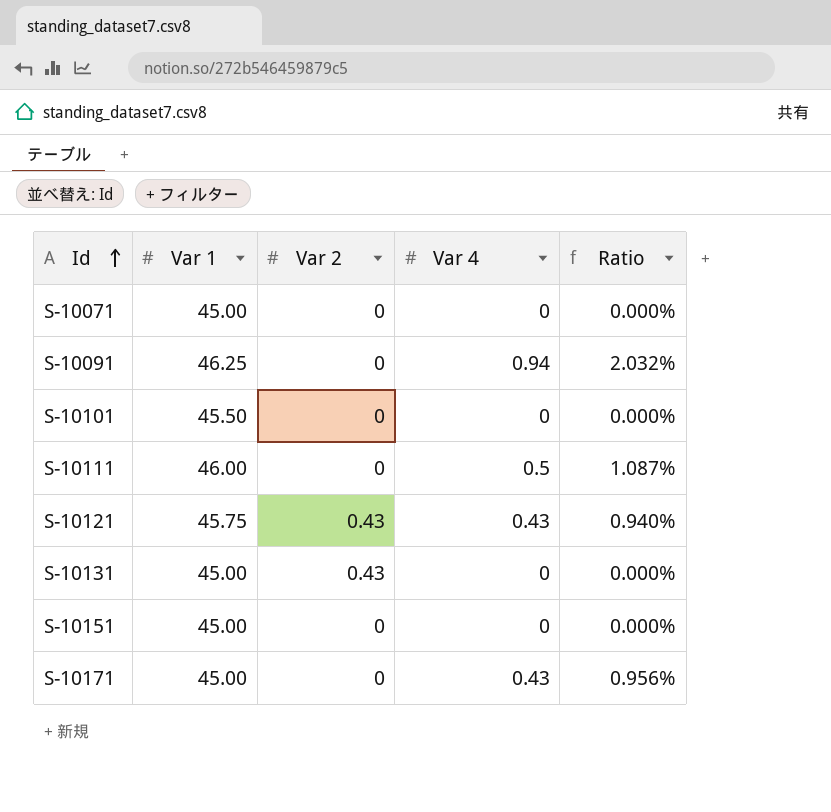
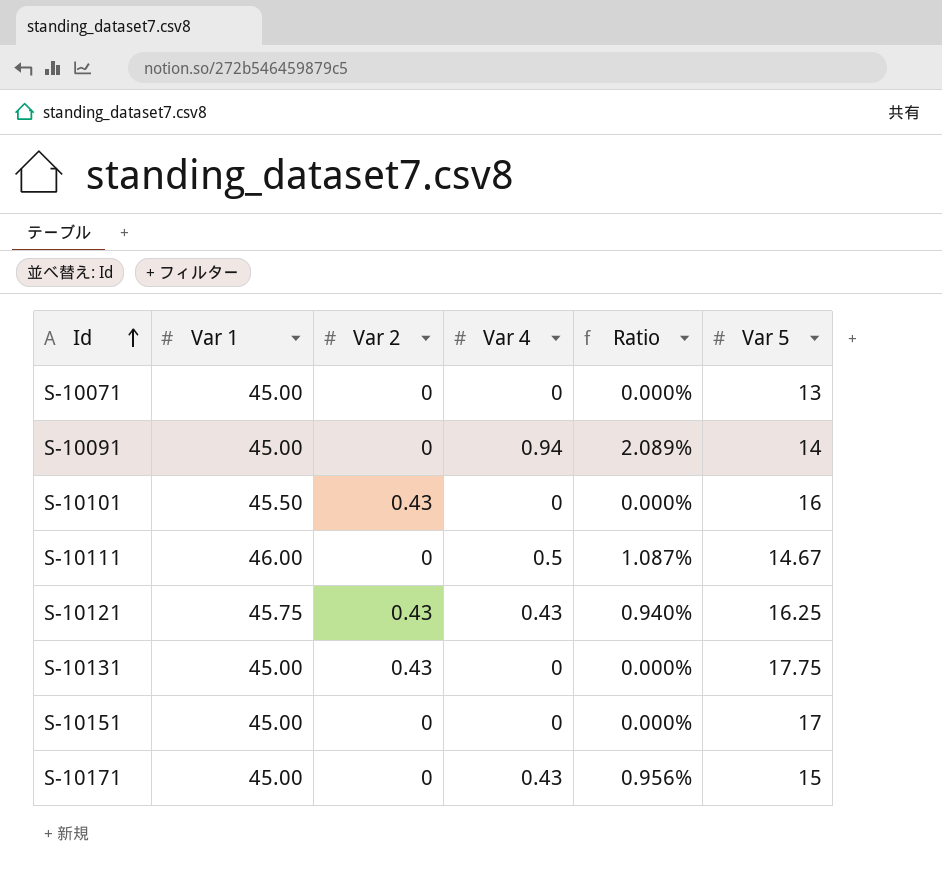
column Var 5 | position: none -> 6
S-10091 | Var 1: 46.25 -> 45.00
S-10091 | Ratio: 2.032% -> 2.089%
S-10101 | Var 2: 0 -> 0.43

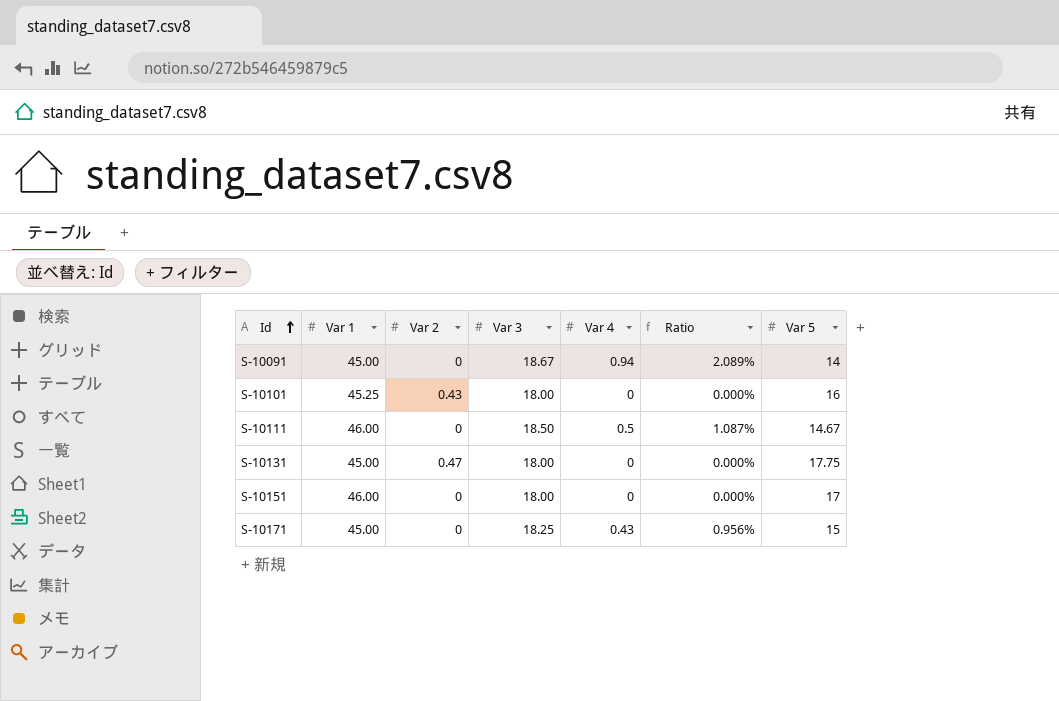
column Var 3 | position: none -> 4
row S-10071: 45.00 | 0 | 0 | 0.000% | 13 -> none
row S-10121: 45.75 | 0.43 | 0.43 | 0.940% | 16.25 -> none
S-10101 | Var 1: 45.50 -> 45.25
S-10131 | Var 2: 0.43 -> 0.47
S-10151 | Var 1: 45.00 -> 46.00

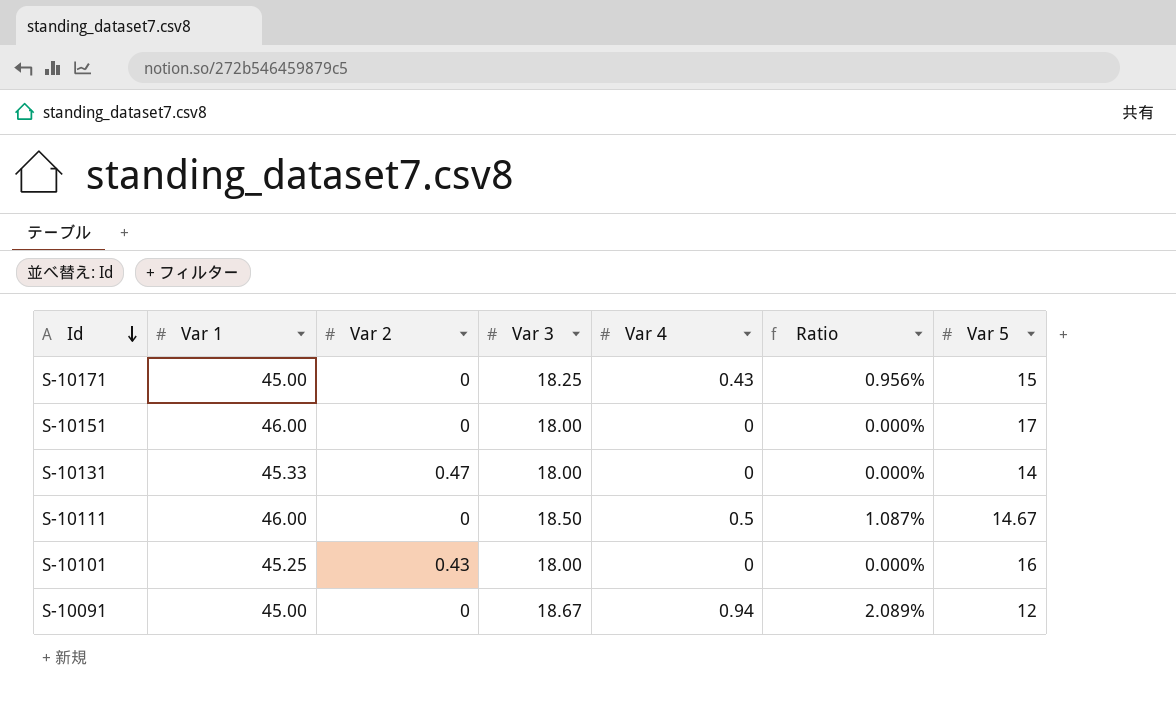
row order: Id ascending -> Id descending
S-10131 | Var 1: 45.00 -> 45.33
S-10131 | Var 5: 17.75 -> 14
S-10091 | Var 5: 14 -> 12

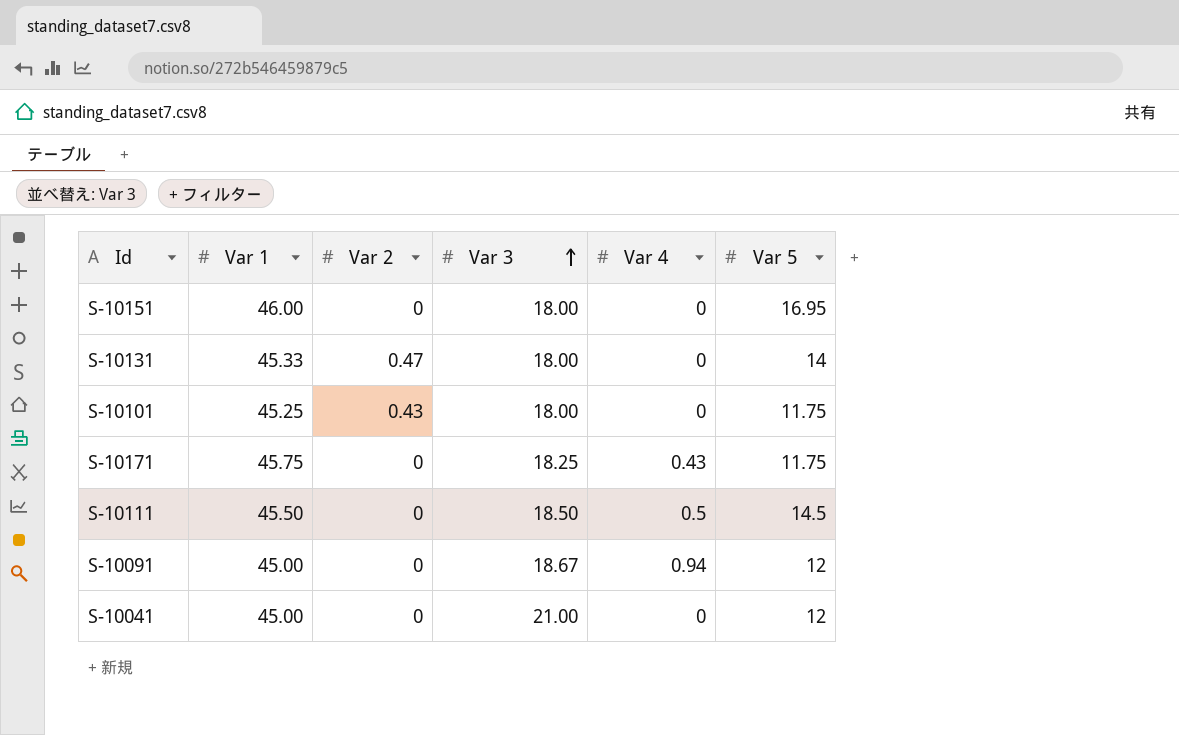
row order: Id descending -> Var 3 ascending
column Ratio | formula: [Var 4] / [Var 1] -> none
S-10151 | Var 5: 17 -> 16.95
S-10101 | Var 5: 16 -> 11.75
S-10171 | Var 1: 45.00 -> 45.75
S-10171 | Var 5: 15 -> 11.75
S-10111 | Var 1: 46.00 -> 45.50
S-10111 | Var 5: 14.67 -> 14.5
row S-10041: none -> 45.00 | 0 | 21.00 | 0 | 12

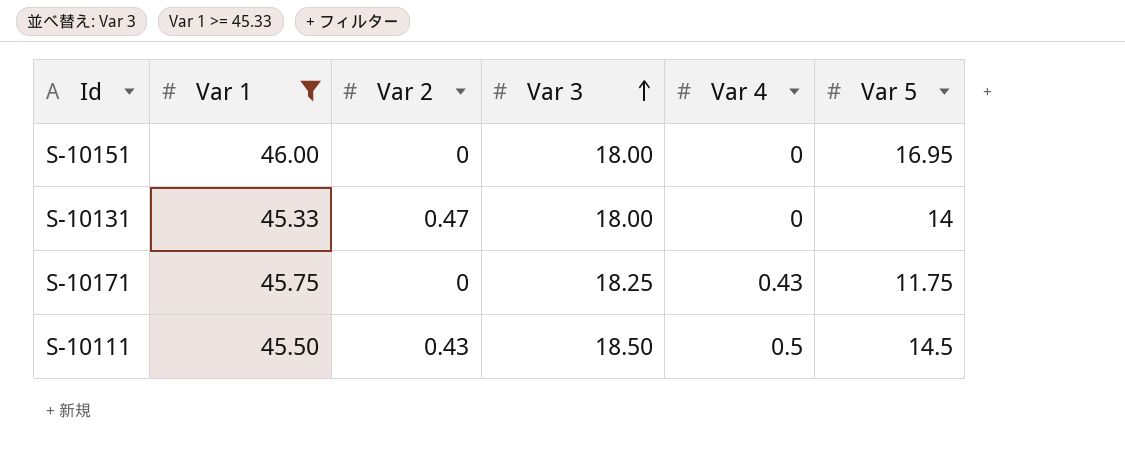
filter: none -> Var 1 >= 45.33
S-10111 | Var 2: 0 -> 0.43

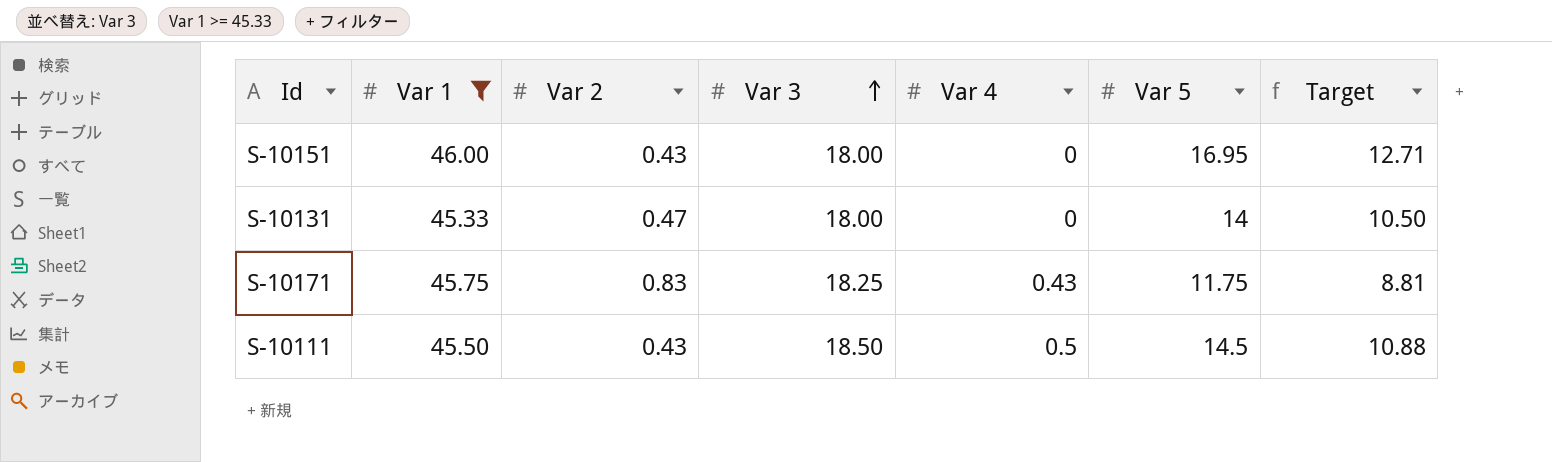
column Target | formula: none -> [Var 5] * 0.75
S-10151 | Var 2: 0 -> 0.43
S-10171 | Var 2: 0 -> 0.83

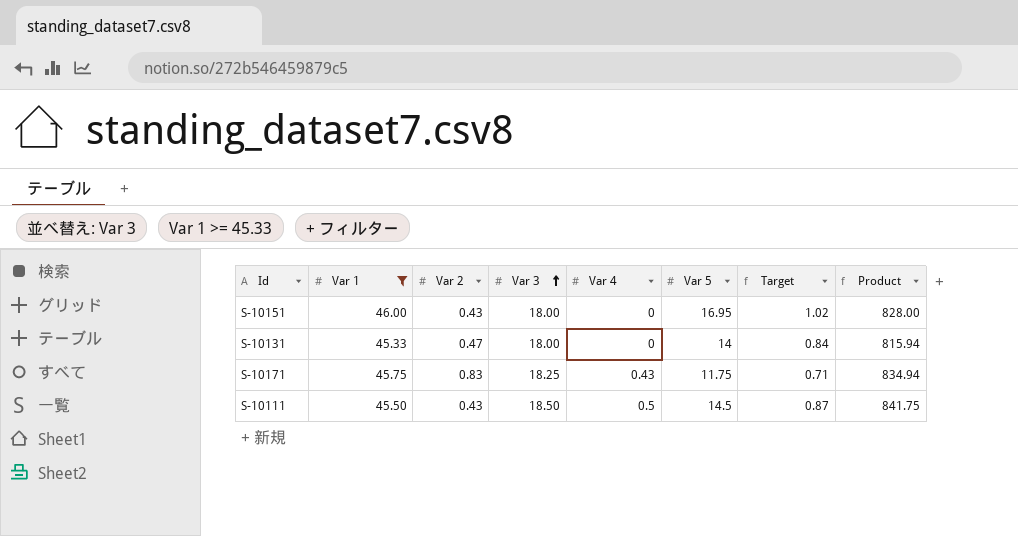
column Target | formula: [Var 5] * 0.75 -> [Var 5] * 0.06
column Product | formula: none -> [Var 1] * [Var 3]

